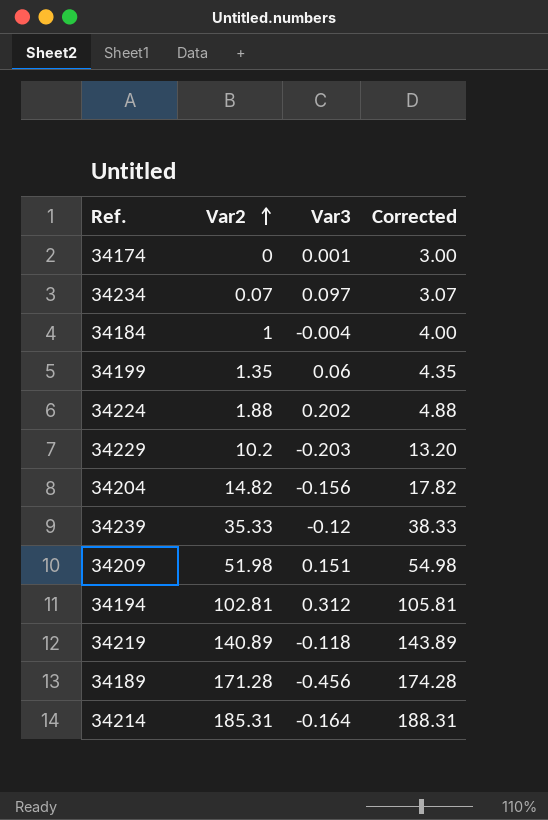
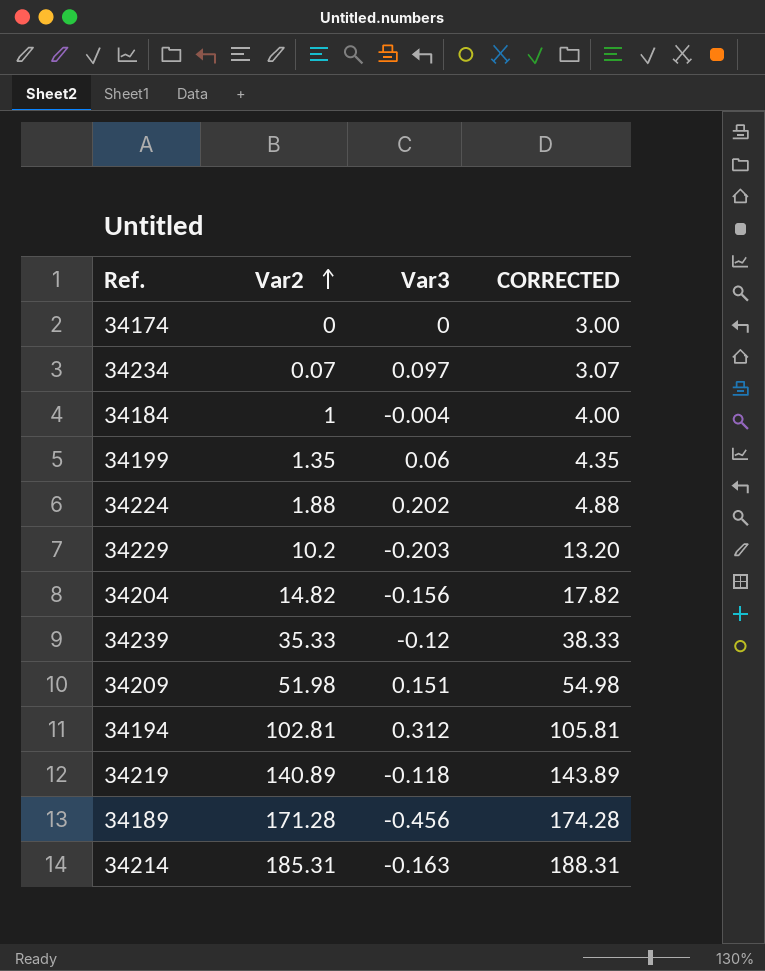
column name: Corrected -> CORRECTED
34174 | Var3: 0.001 -> 0
34214 | Var3: -0.164 -> -0.163

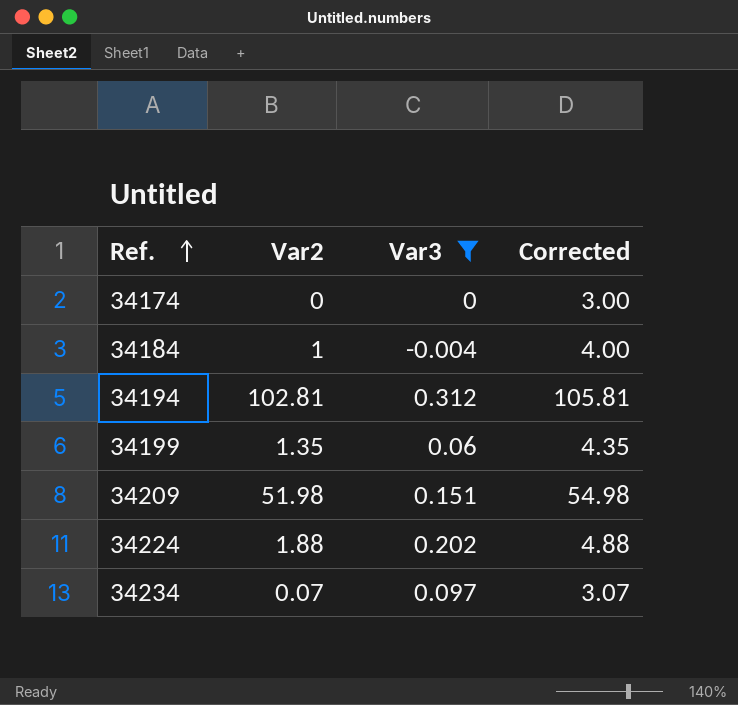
filter: none -> Var3 >= -0.004
row order: Var2 ascending -> Ref. ascending
column name: CORRECTED -> Corrected

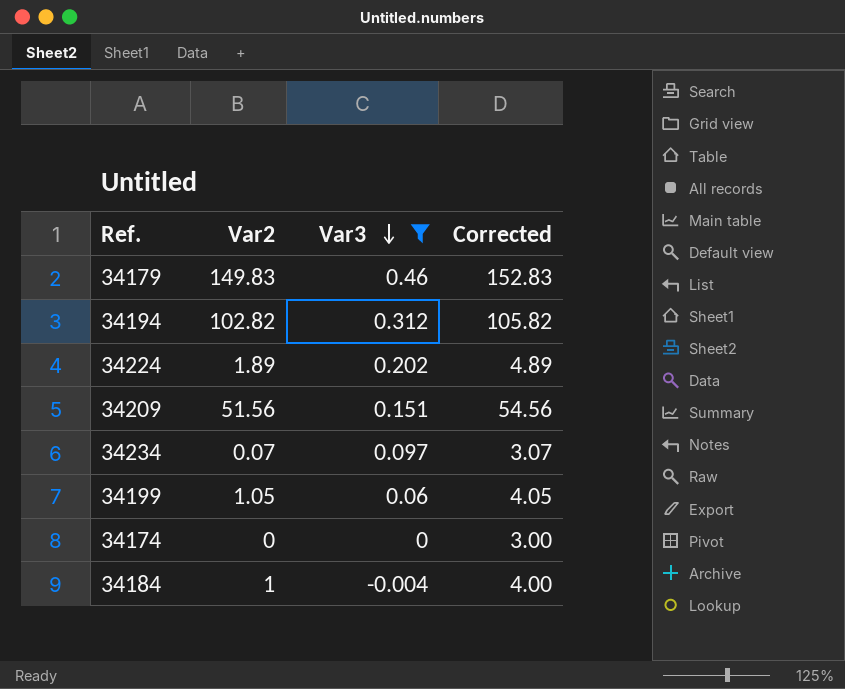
row order: Ref. ascending -> Var3 descending
row 34179: none -> 149.83 | 0.46 | 152.83
34194 | Var2: 102.81 -> 102.82
34194 | Corrected: 105.81 -> 105.82
34224 | Var2: 1.88 -> 1.89
34224 | Corrected: 4.88 -> 4.89
34209 | Var2: 51.98 -> 51.56
34209 | Corrected: 54.98 -> 54.56
34199 | Var2: 1.35 -> 1.05
34199 | Corrected: 4.35 -> 4.05

